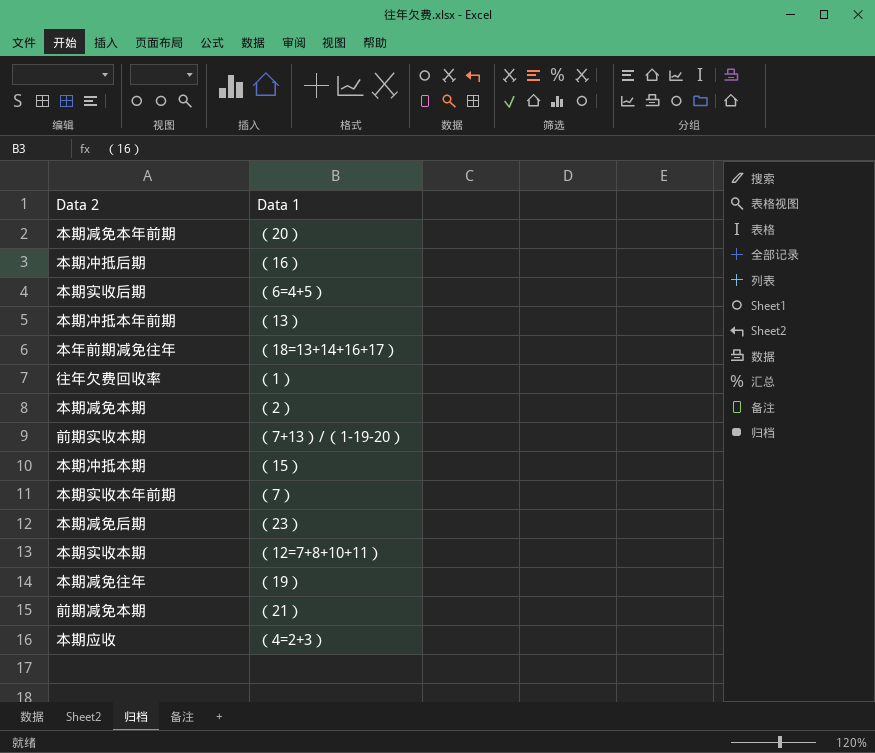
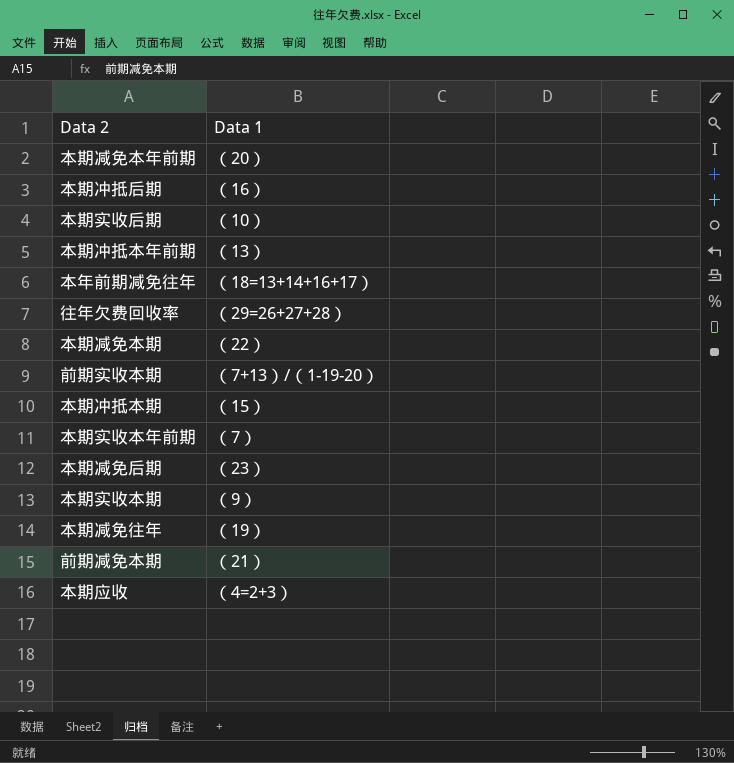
本期实收后期 | Data 1: （6=4+5） -> （10）
往年欠费回收率 | Data 1: （1） -> （29=26+27+28）
本期减免本期 | Data 1: （2） -> （22）
本期实收本期 | Data 1: （12=7+8+10+11） -> （9）

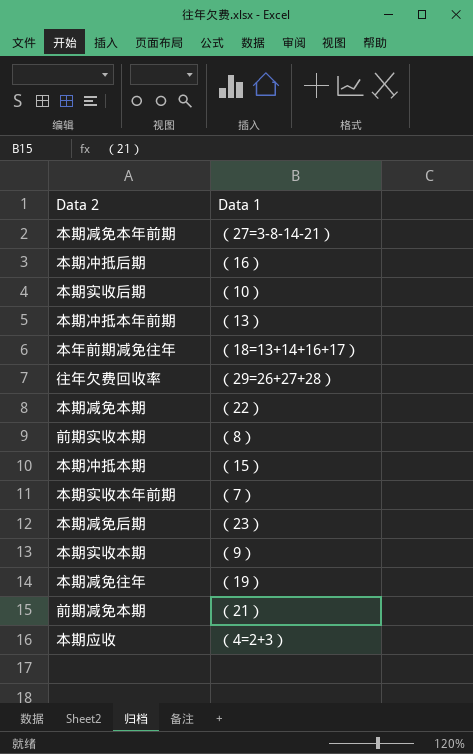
本期减免本年前期 | Data 1: （20） -> （27=3-8-14-21）
前期实收本期 | Data 1: （7+13）/（1-19-20） -> （8）

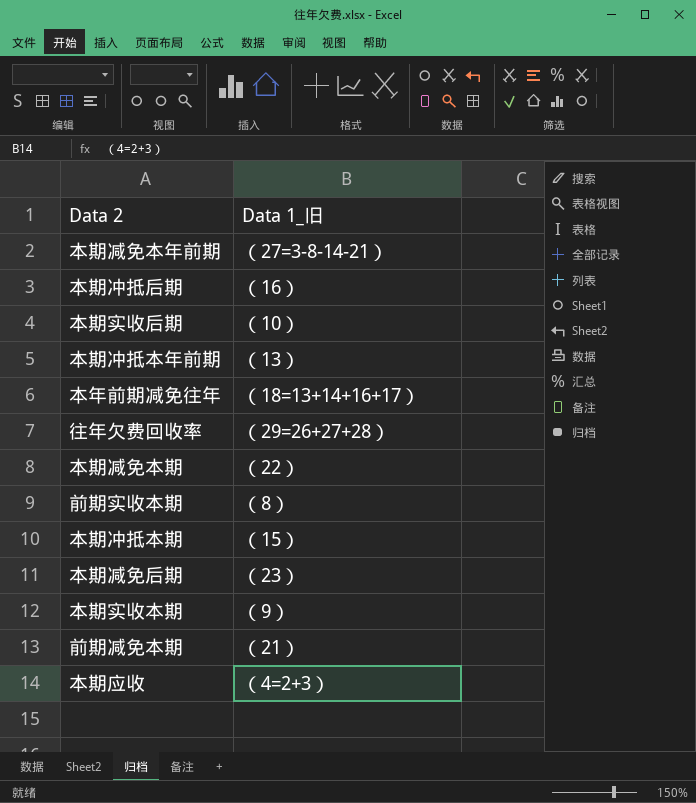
column name: Data 1 -> Data 1_旧
row 本期实收本年前期: （7） -> none
row 本期减免往年: （19） -> none

